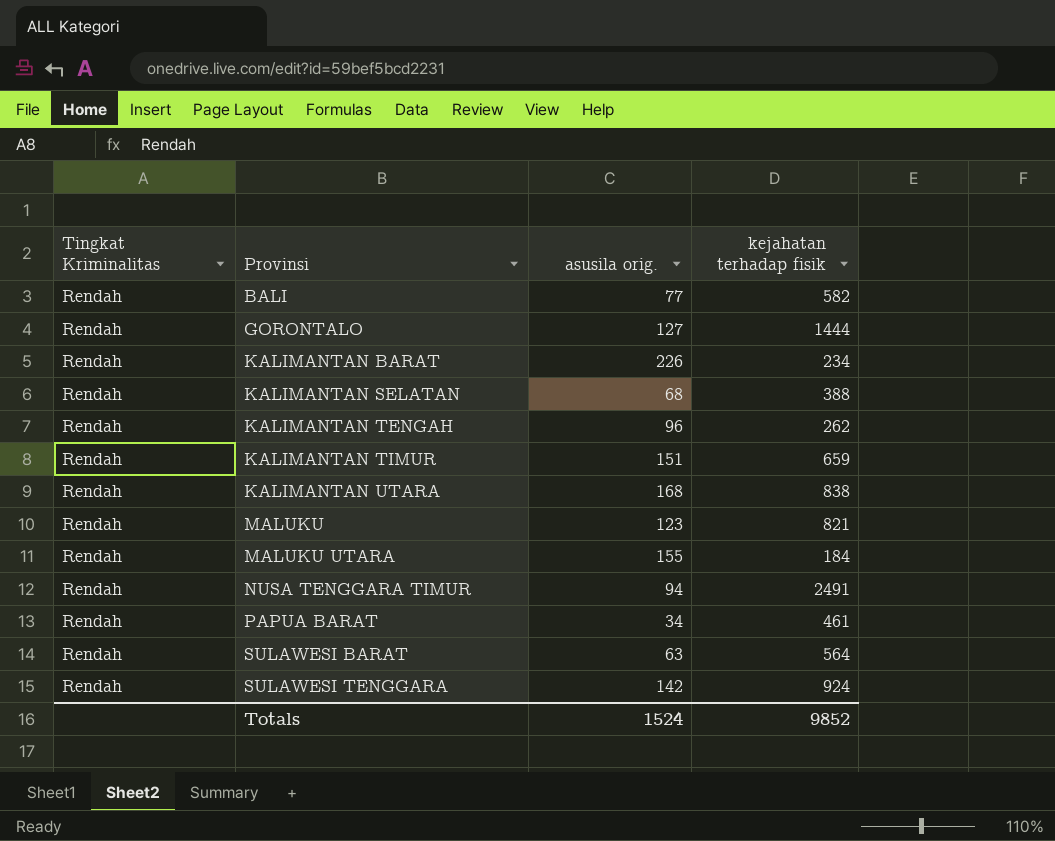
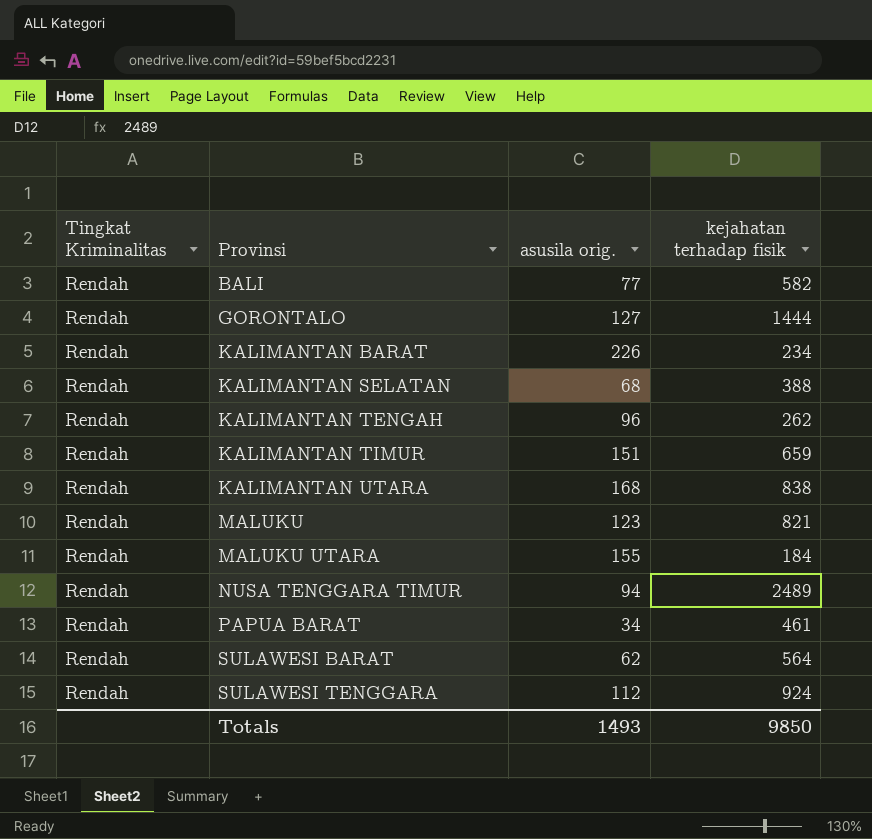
NUSA TENGGARA TIMUR | kejahatan terhadap fisik: 2491 -> 2489
SULAWESI BARAT | asusila orig.: 63 -> 62
SULAWESI TENGGARA | asusila orig.: 142 -> 112
Totals | asusila orig.: 1524 -> 1493
Totals | kejahatan terhadap fisik: 9852 -> 9850

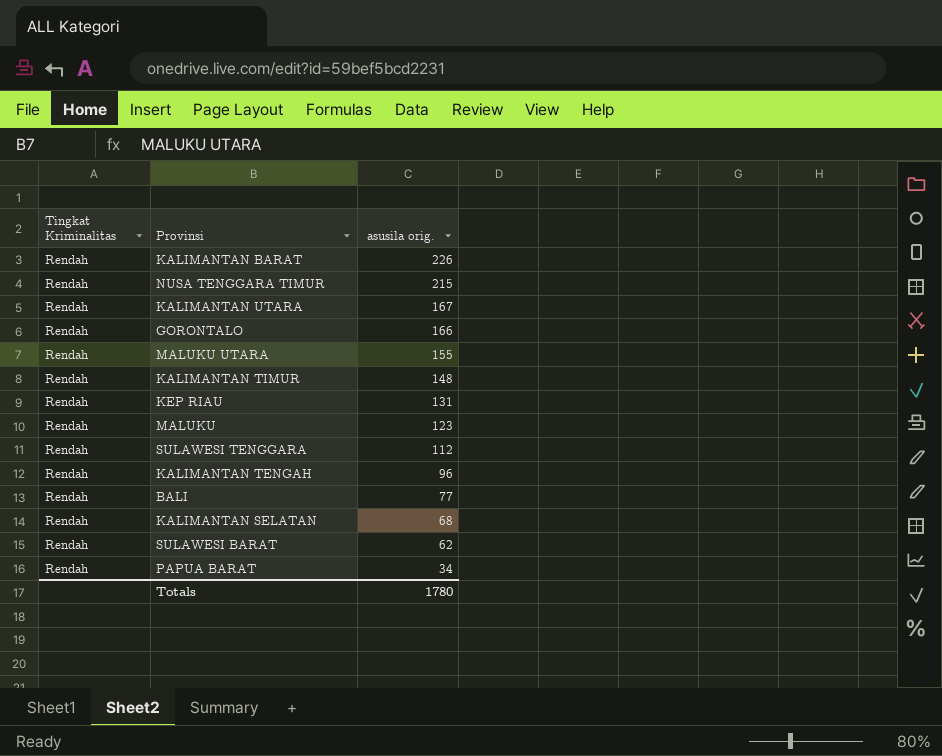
row order: Provinsi ascending -> asusila orig. descending
column kejahatan terhadap fisik | position: 4 -> none
NUSA TENGGARA TIMUR | asusila orig.: 94 -> 215
KALIMANTAN UTARA | asusila orig.: 168 -> 167
GORONTALO | asusila orig.: 127 -> 166
KALIMANTAN TIMUR | asusila orig.: 151 -> 148
row KEP RIAU: none -> Rendah | 131
Totals | asusila orig.: 1493 -> 1780

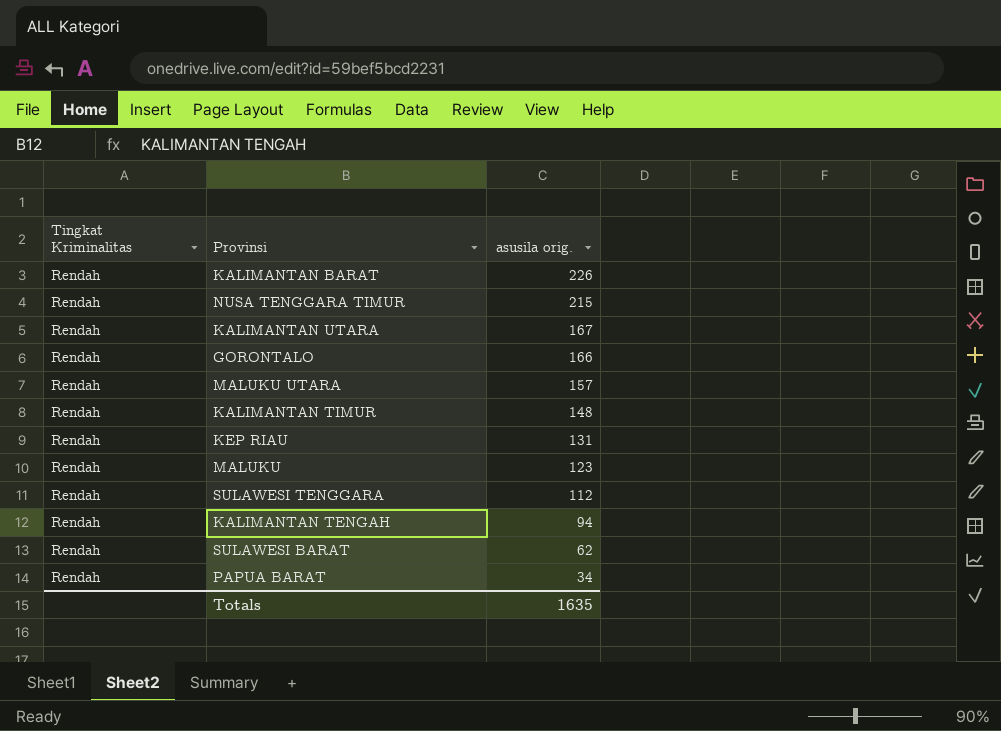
row BALI: Rendah | 77 -> none
row KALIMANTAN SELATAN: Rendah | 68 -> none
MALUKU UTARA | asusila orig.: 155 -> 157
KALIMANTAN TENGAH | asusila orig.: 96 -> 94
Totals | asusila orig.: 1780 -> 1635

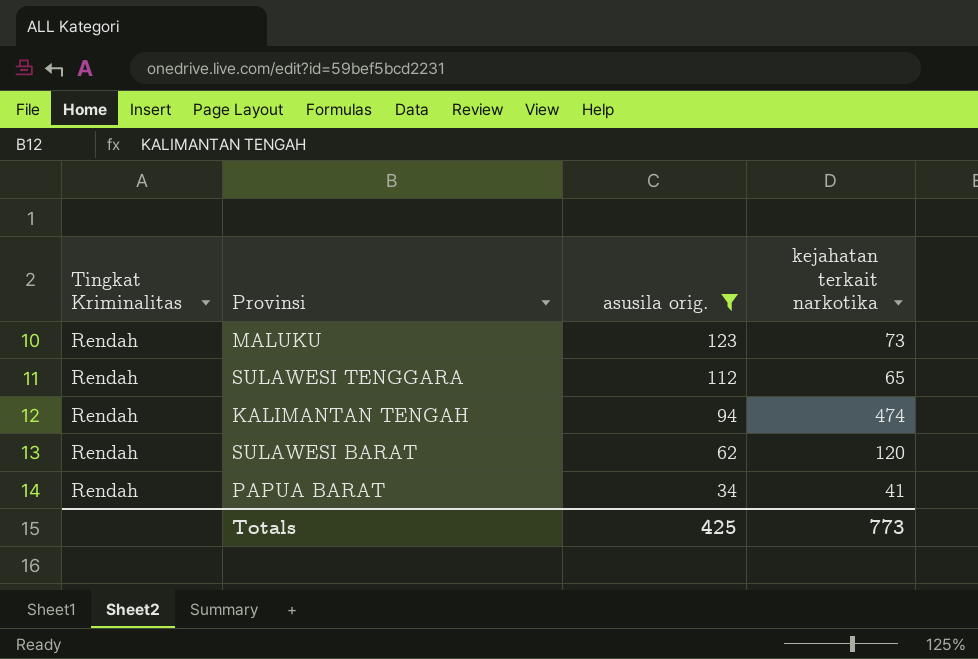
filter: none -> asusila orig. <= 123
column kejahatan terkait narkotika | position: none -> 4
Totals | asusila orig.: 1635 -> 425

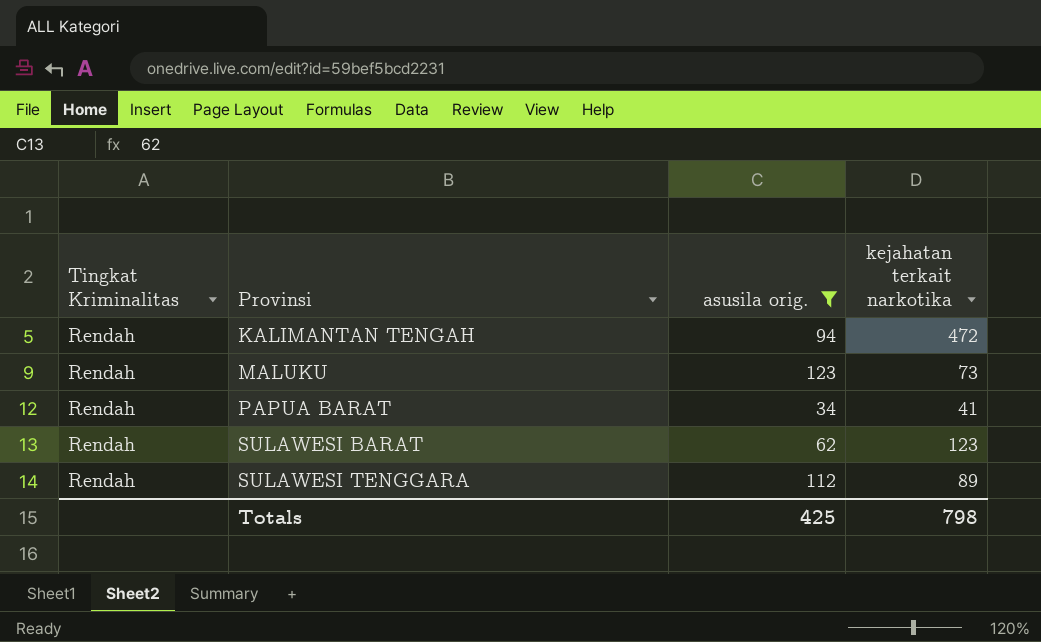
row order: asusila orig. descending -> Provinsi ascending
KALIMANTAN TENGAH | kejahatan terkait narkotika: 474 -> 472
SULAWESI BARAT | kejahatan terkait narkotika: 120 -> 123
SULAWESI TENGGARA | kejahatan terkait narkotika: 65 -> 89
Totals | kejahatan terkait narkotika: 773 -> 798

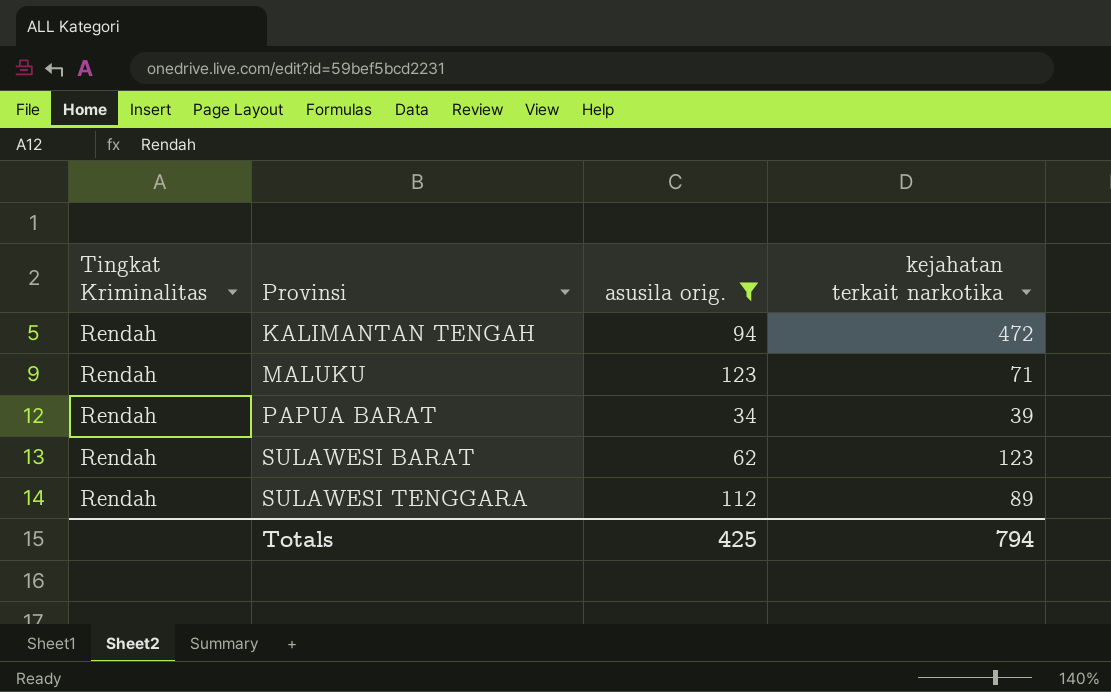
MALUKU | kejahatan terkait narkotika: 73 -> 71
PAPUA BARAT | kejahatan terkait narkotika: 41 -> 39
Totals | kejahatan terkait narkotika: 798 -> 794

